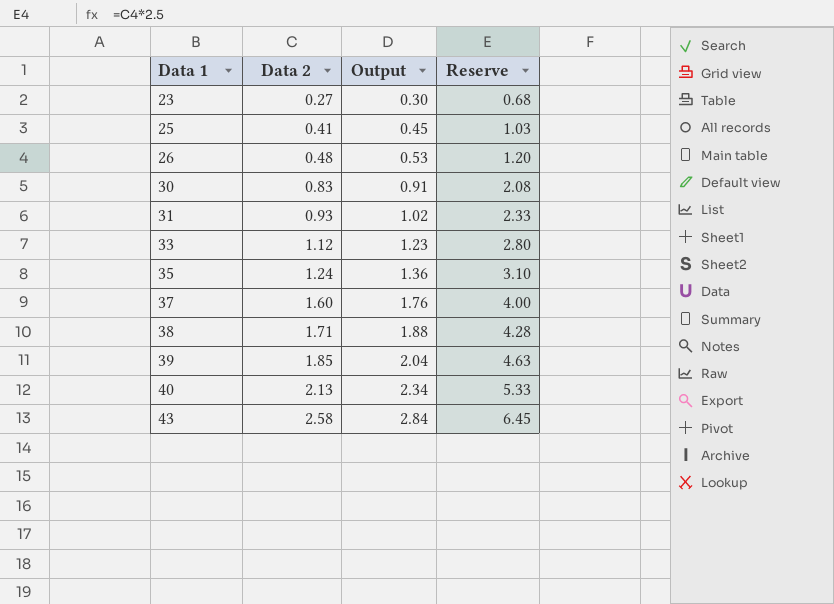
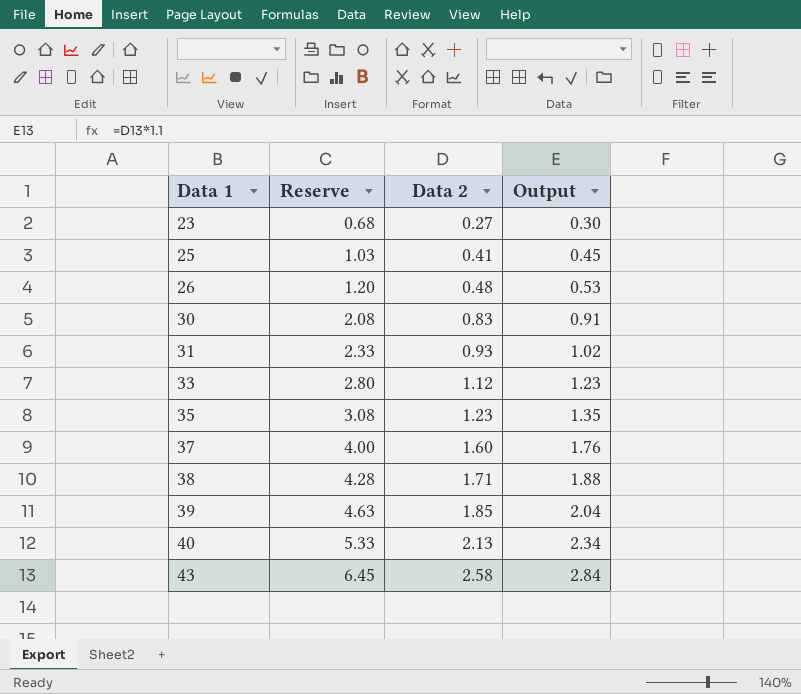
column Reserve | position: 4 -> 2
35 | Reserve: 3.10 -> 3.08
35 | Data 2: 1.24 -> 1.23
35 | Output: 1.36 -> 1.35

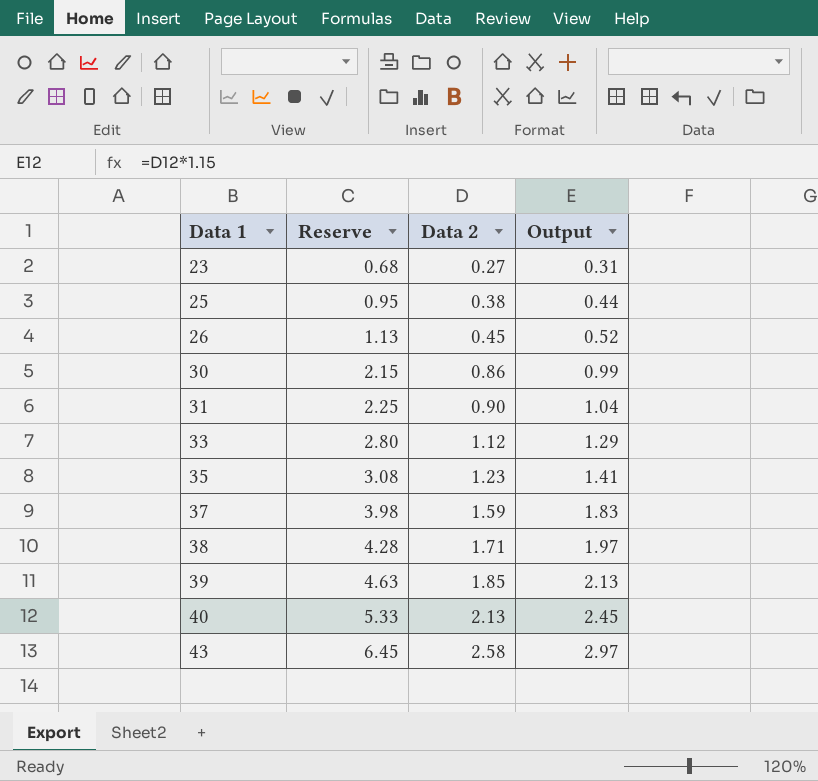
column Output | formula: [Data 2] * 1.1 -> [Data 2] * 1.15
25 | Reserve: 1.03 -> 0.95
25 | Data 2: 0.41 -> 0.38
26 | Reserve: 1.20 -> 1.13
26 | Data 2: 0.48 -> 0.45
30 | Reserve: 2.08 -> 2.15
30 | Data 2: 0.83 -> 0.86
31 | Reserve: 2.33 -> 2.25
31 | Data 2: 0.93 -> 0.90
37 | Reserve: 4.00 -> 3.98
37 | Data 2: 1.60 -> 1.59

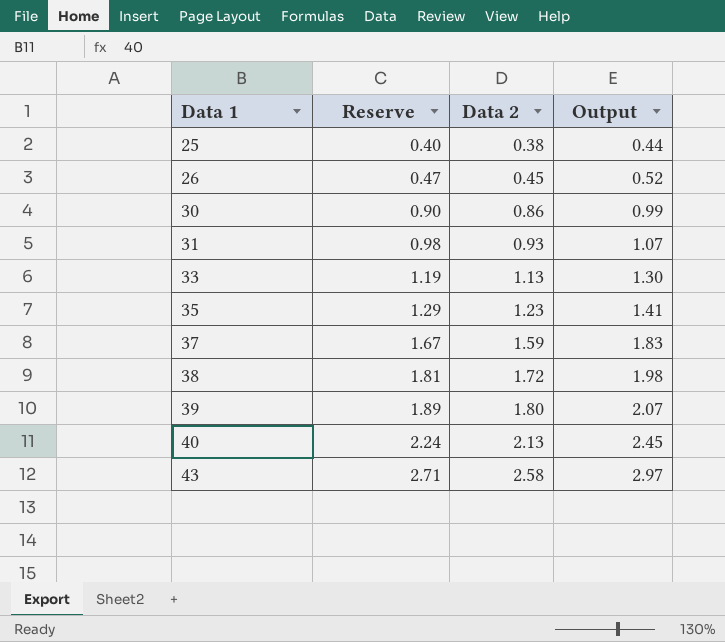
column Reserve | formula: [Data 2] * 2.5 -> [Data 2] * 1.05
row 23: 0.68 | 0.27 | 0.31 -> none
31 | Data 2: 0.90 -> 0.93
31 | Output: 1.04 -> 1.07
33 | Data 2: 1.12 -> 1.13
33 | Output: 1.29 -> 1.30
38 | Data 2: 1.71 -> 1.72
38 | Output: 1.97 -> 1.98
39 | Data 2: 1.85 -> 1.80
39 | Output: 2.13 -> 2.07

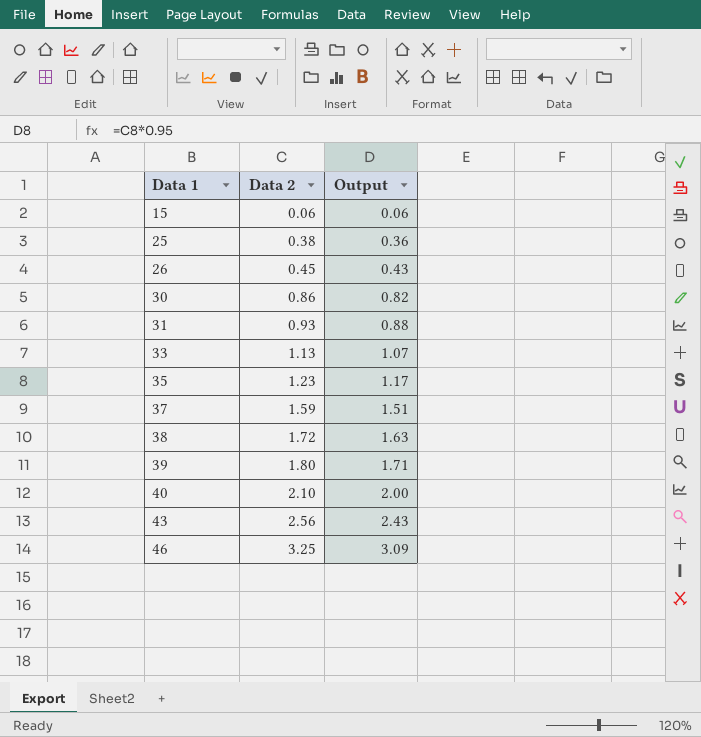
column Reserve | formula: [Data 2] * 1.05 -> none
column Output | formula: [Data 2] * 1.15 -> [Data 2] * 0.95
row 15: none -> 0.06 | 0.06
40 | Data 2: 2.13 -> 2.10
43 | Data 2: 2.58 -> 2.56
row 46: none -> 3.25 | 3.09

